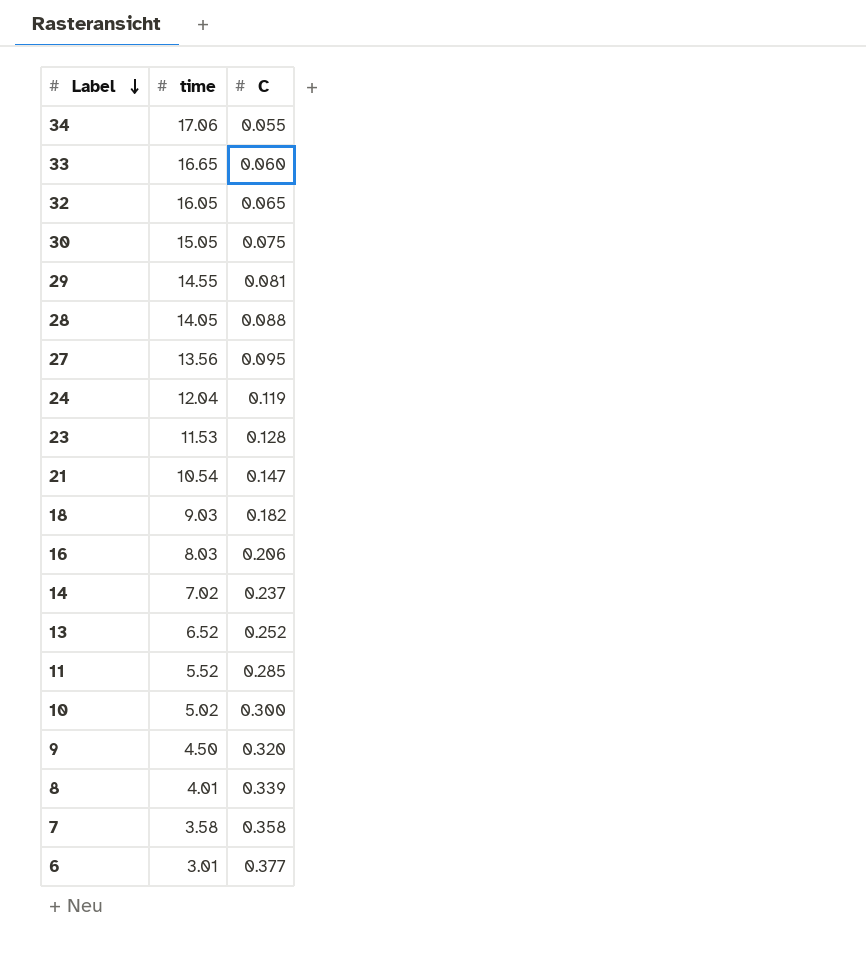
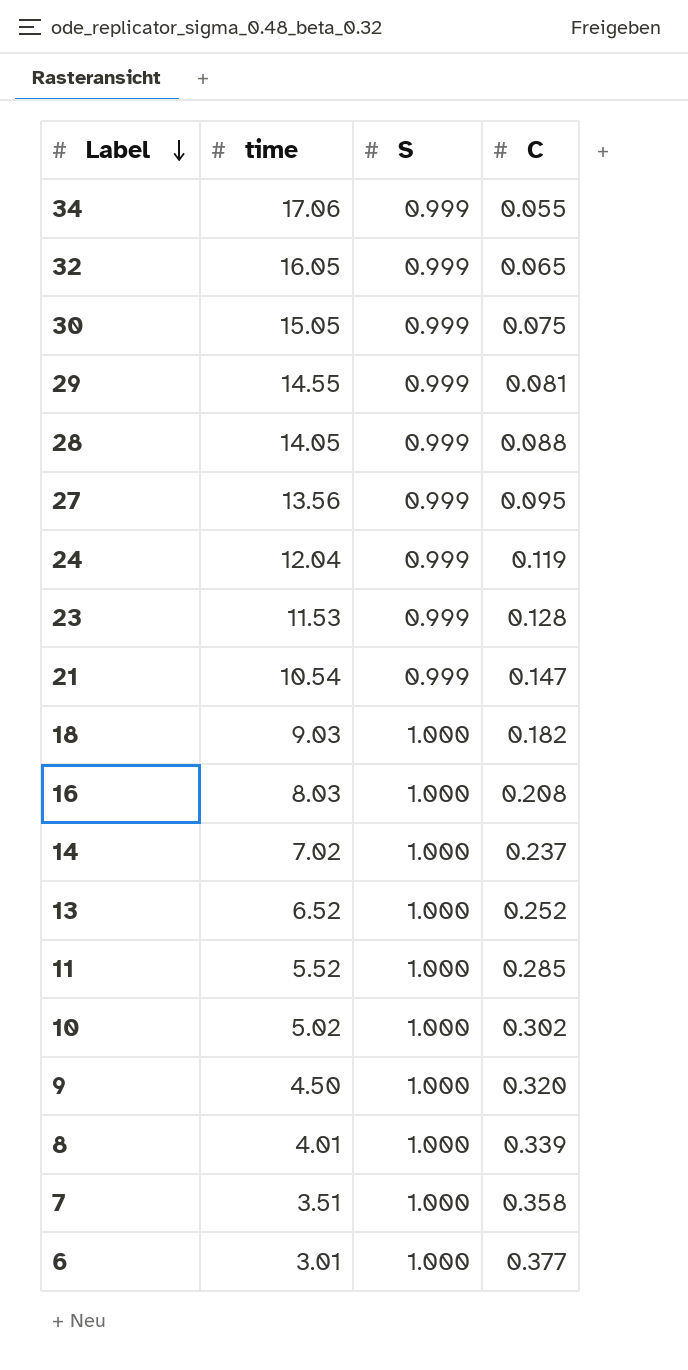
column S | position: none -> 3
row 33: 16.65 | 0.060 -> none
16 | C: 0.206 -> 0.208
10 | C: 0.300 -> 0.302
7 | time: 3.58 -> 3.51

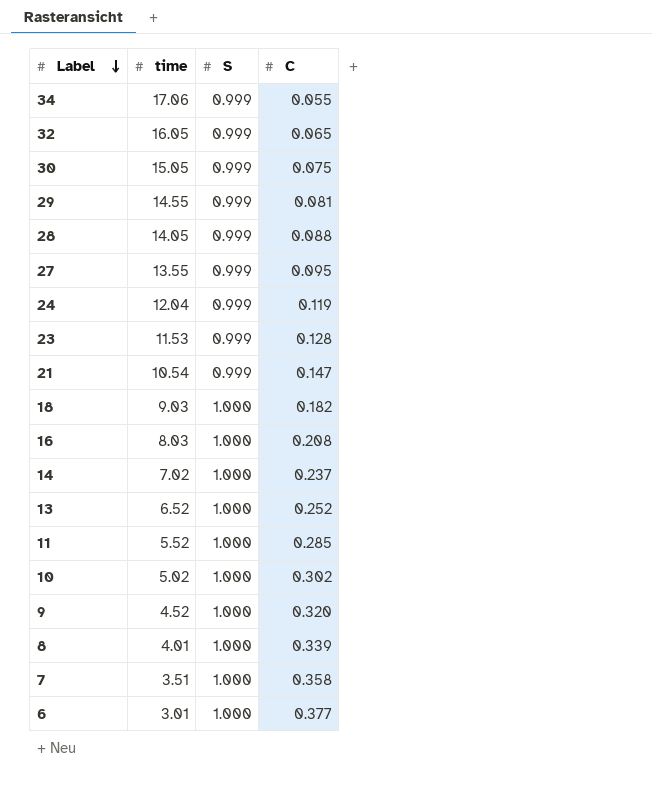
27 | time: 13.56 -> 13.55
9 | time: 4.50 -> 4.52

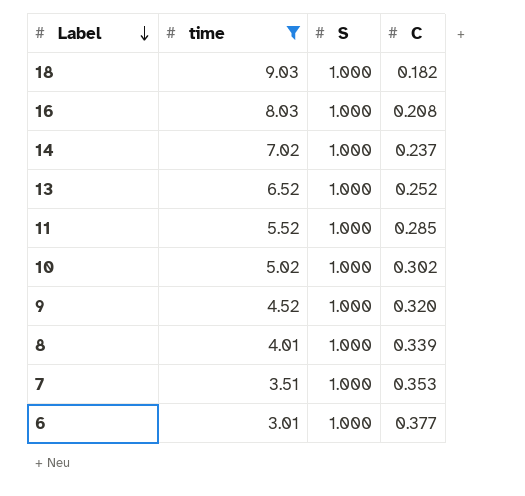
filter: none -> time <= 9.03
7 | C: 0.358 -> 0.353

